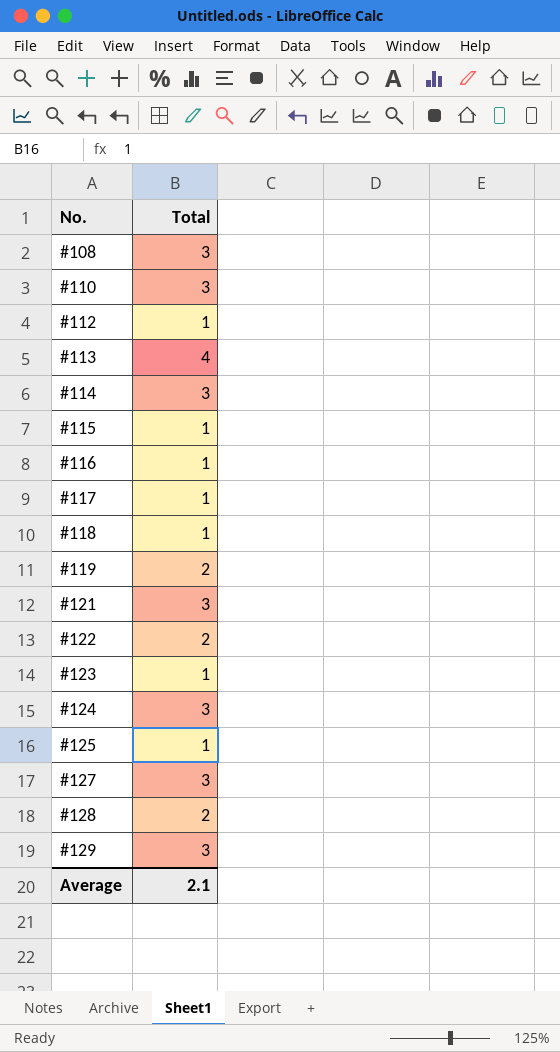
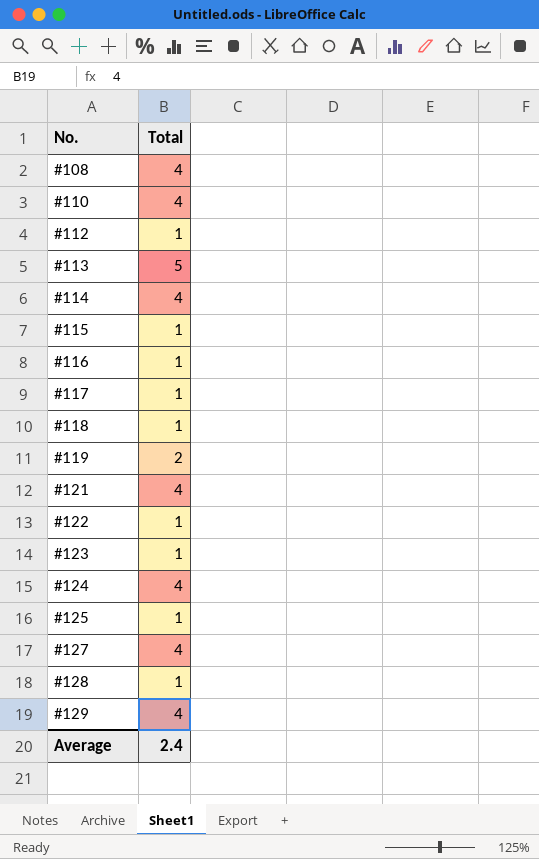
#108 | Total: 3 -> 4
#110 | Total: 3 -> 4
#113 | Total: 4 -> 5
#114 | Total: 3 -> 4
#121 | Total: 3 -> 4
#122 | Total: 2 -> 1
#124 | Total: 3 -> 4
#127 | Total: 3 -> 4
#128 | Total: 2 -> 1
#129 | Total: 3 -> 4
Average | Total: 2.1 -> 2.4

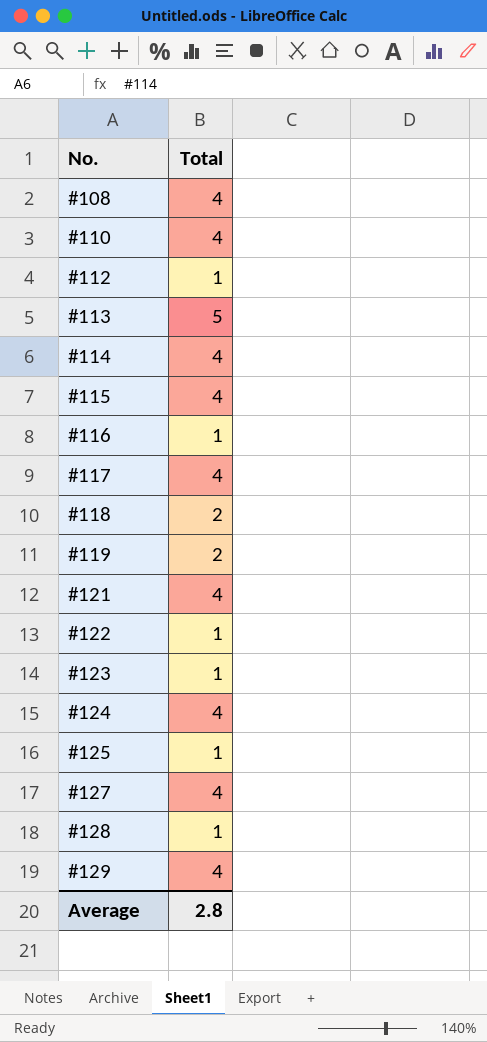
#115 | Total: 1 -> 4
#117 | Total: 1 -> 4
#118 | Total: 1 -> 2
Average | Total: 2.4 -> 2.8

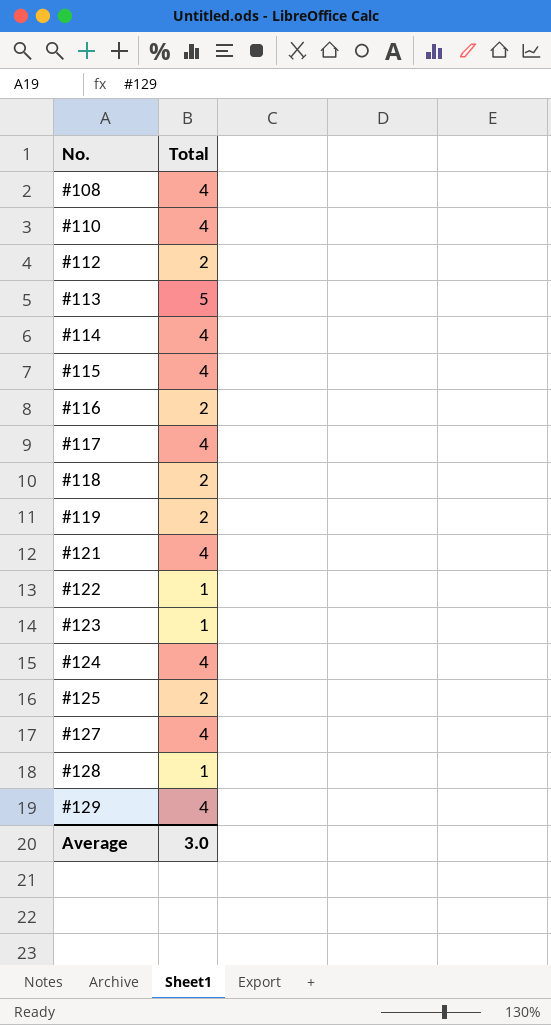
#112 | Total: 1 -> 2
#116 | Total: 1 -> 2
#125 | Total: 1 -> 2
Average | Total: 2.8 -> 3.0

